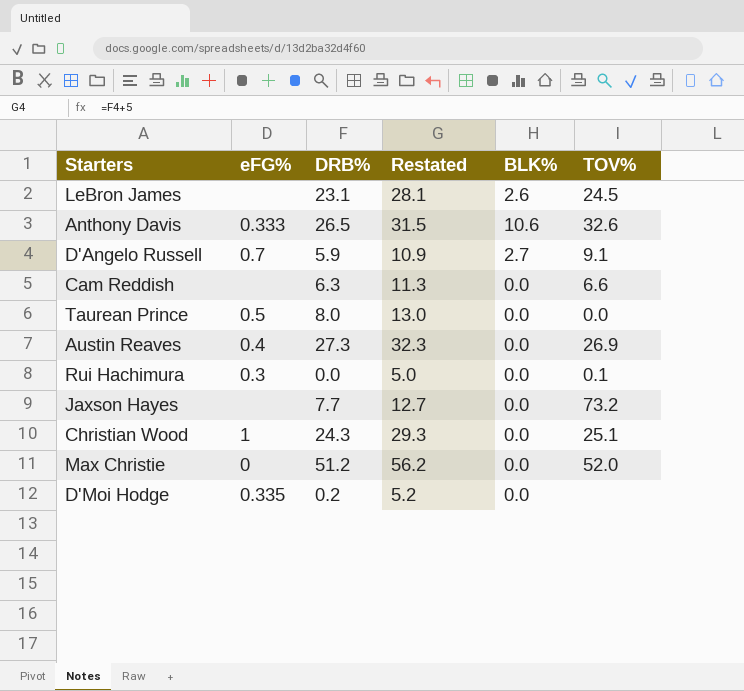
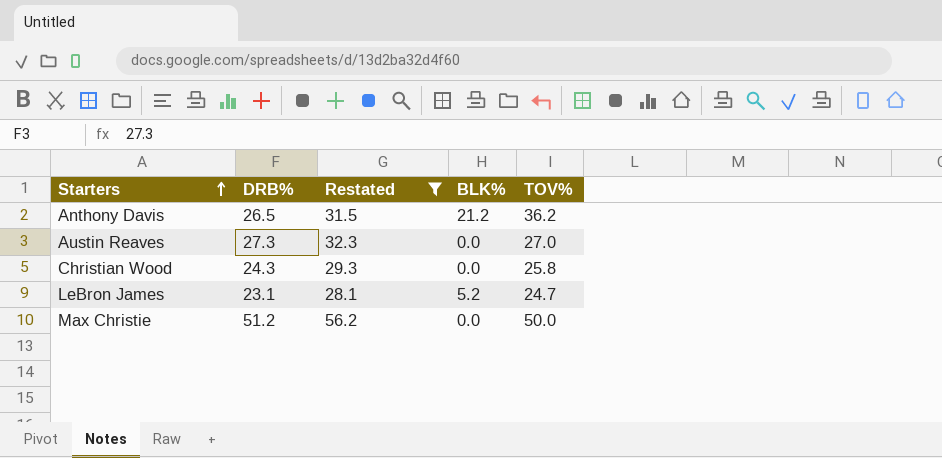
filter: none -> Restated >= 28.1
row order: none -> Starters ascending
column eFG% | position: 2 -> none
Anthony Davis | BLK%: 10.6 -> 21.2
Anthony Davis | TOV%: 32.6 -> 36.2
Austin Reaves | TOV%: 26.9 -> 27.0
Christian Wood | TOV%: 25.1 -> 25.8
LeBron James | BLK%: 2.6 -> 5.2
LeBron James | TOV%: 24.5 -> 24.7
Max Christie | TOV%: 52.0 -> 50.0

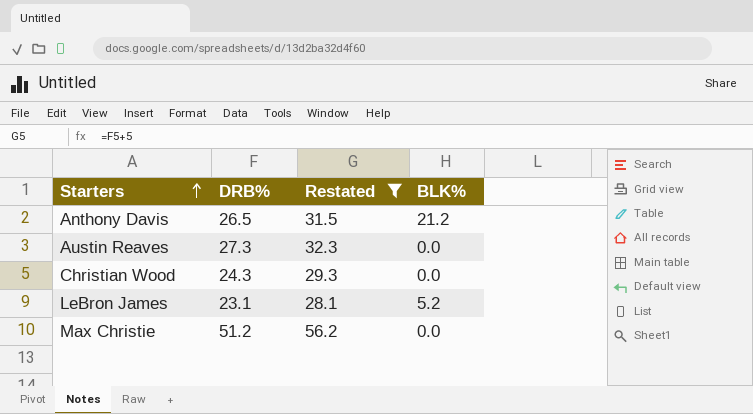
column TOV% | position: 5 -> none

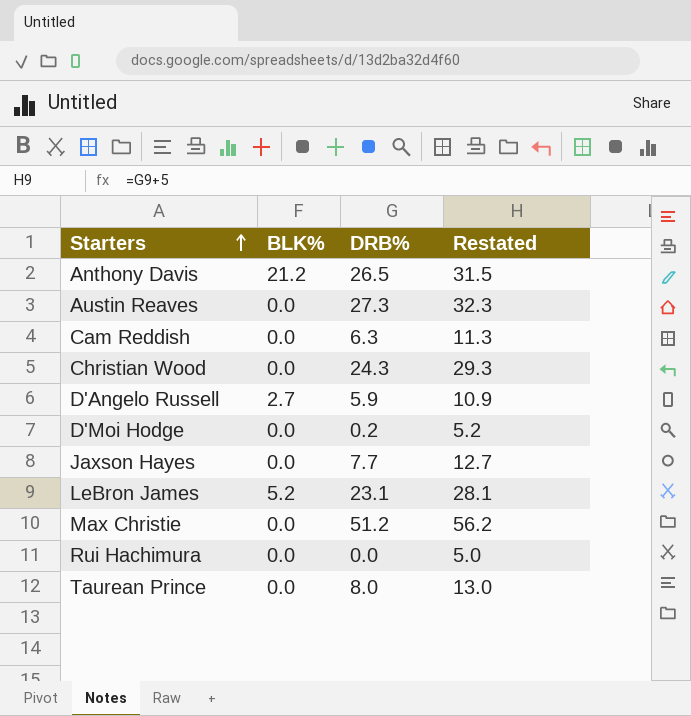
filter: Restated >= 28.1 -> none
column BLK% | position: 4 -> 2

